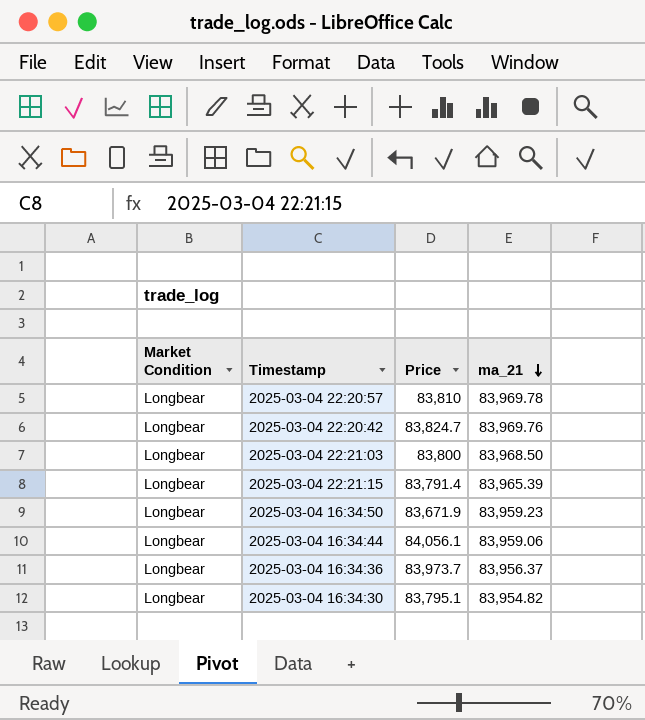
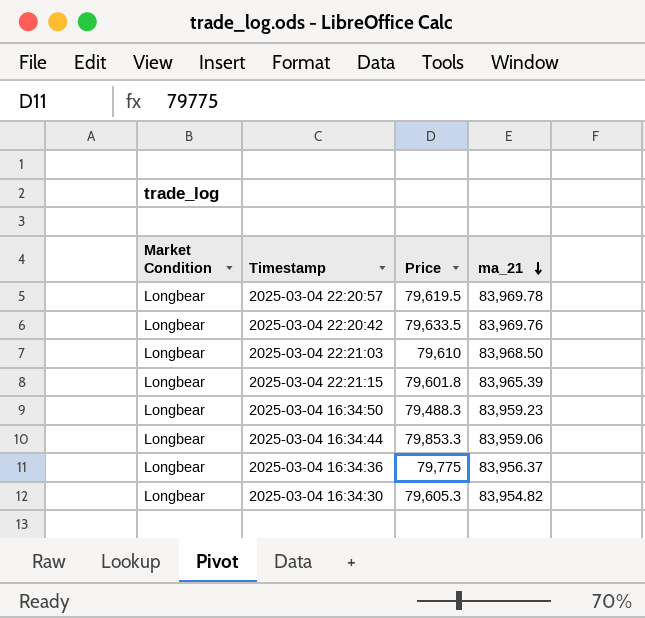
2025-03-04 22:20:57 | Price: 83,810 -> 79,619.5
2025-03-04 22:20:42 | Price: 83,824.7 -> 79,633.5
2025-03-04 22:21:03 | Price: 83,800 -> 79,610
2025-03-04 22:21:15 | Price: 83,791.4 -> 79,601.8
2025-03-04 16:34:50 | Price: 83,671.9 -> 79,488.3
2025-03-04 16:34:44 | Price: 84,056.1 -> 79,853.3
2025-03-04 16:34:36 | Price: 83,973.7 -> 79,775
2025-03-04 16:34:30 | Price: 83,795.1 -> 79,605.3

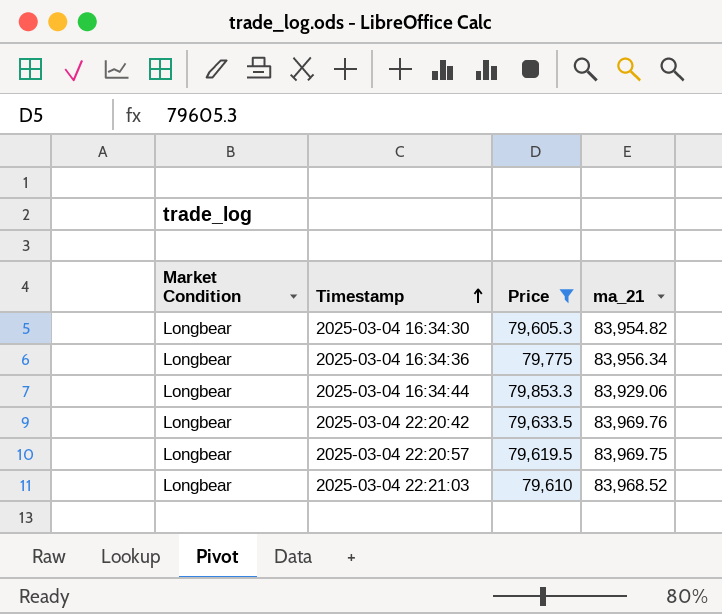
filter: none -> Price >= 79,605.3
row order: ma_21 descending -> Timestamp ascending
2025-03-04 16:34:36 | ma_21: 83,956.37 -> 83,956.34
2025-03-04 16:34:44 | ma_21: 83,959.06 -> 83,929.06
2025-03-04 22:20:57 | ma_21: 83,969.78 -> 83,969.75
2025-03-04 22:21:03 | ma_21: 83,968.50 -> 83,968.52

